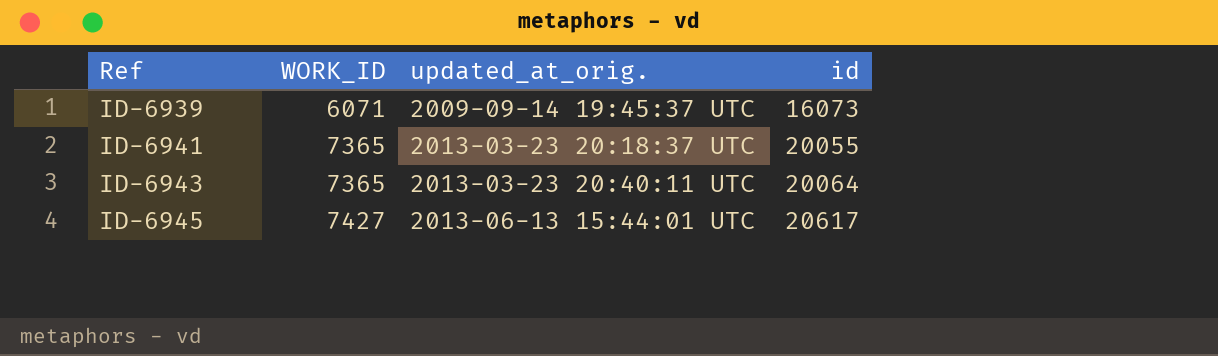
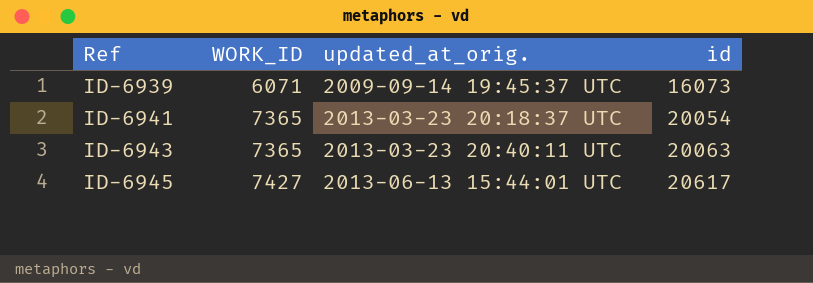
ID-6941 | id: 20055 -> 20054
ID-6943 | id: 20064 -> 20063

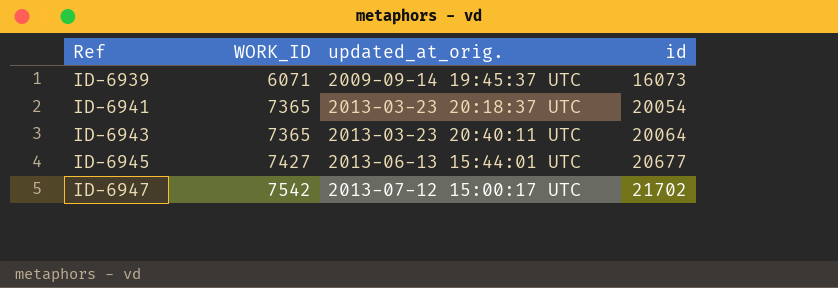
ID-6943 | id: 20063 -> 20064
ID-6945 | id: 20617 -> 20677
row ID-6947: none -> 7542 | 2013-07-12 15:00:17 UTC | 21702

